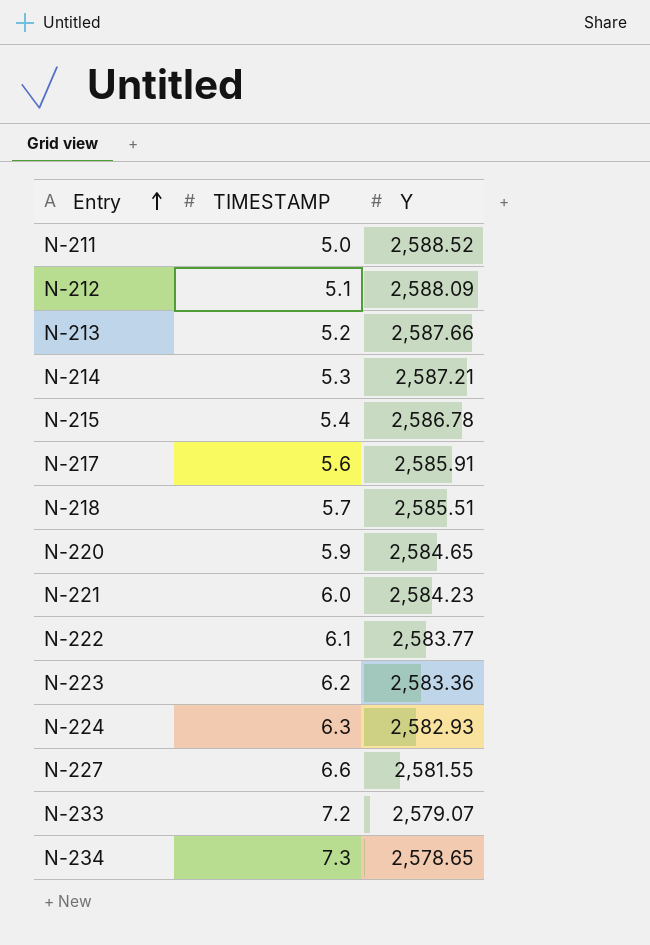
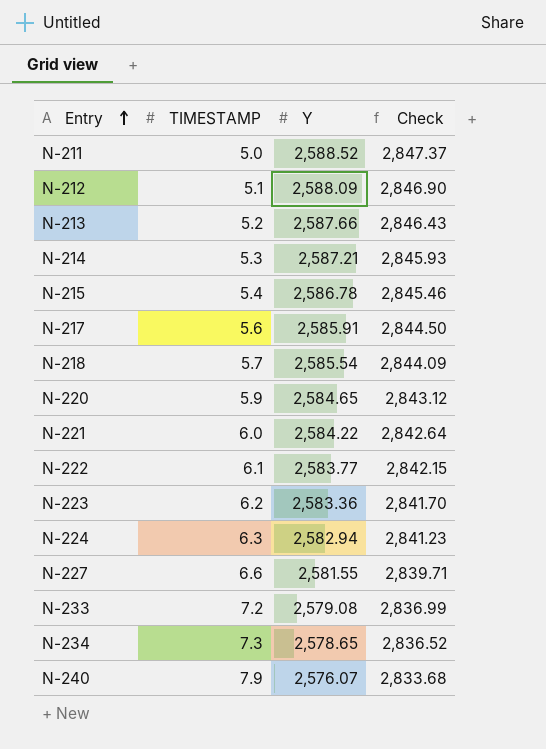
column Check | formula: none -> [Y] * 1.1
N-218 | Y: 2,585.51 -> 2,585.54
N-221 | Y: 2,584.23 -> 2,584.22
N-224 | Y: 2,582.93 -> 2,582.94
N-233 | Y: 2,579.07 -> 2,579.08
row N-240: none -> 7.9 | 2,576.07 | 2,833.68

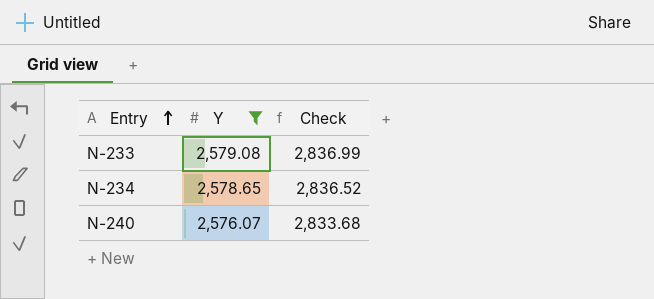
filter: none -> Y <= 2,579.08
column TIMESTAMP | position: 2 -> none

